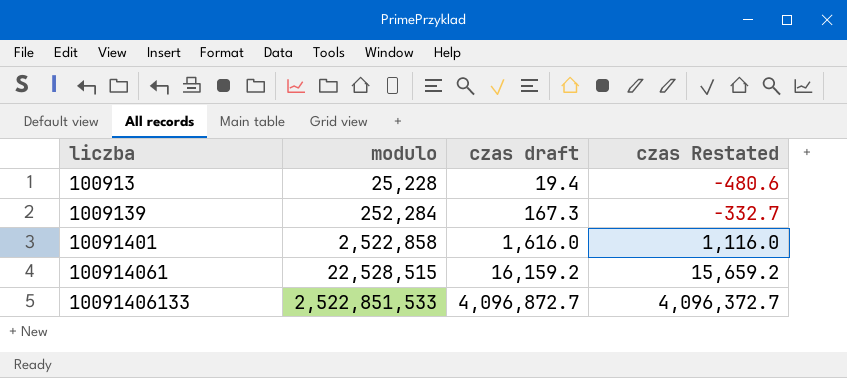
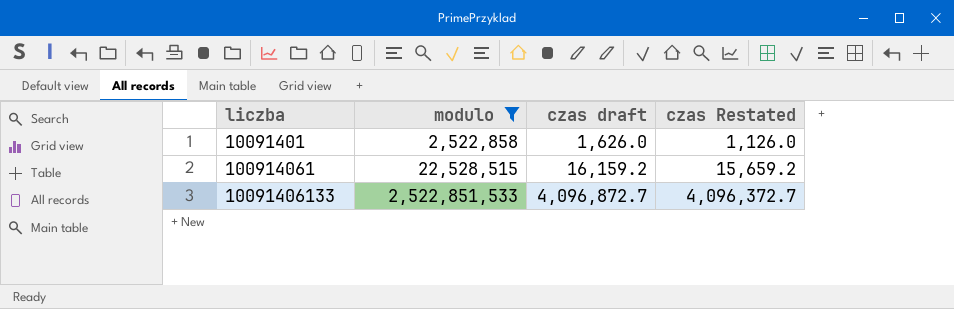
filter: none -> modulo >= 2,522,858
10091401 | czas draft: 1,616.0 -> 1,626.0
10091401 | czas Restated: 1,116.0 -> 1,126.0

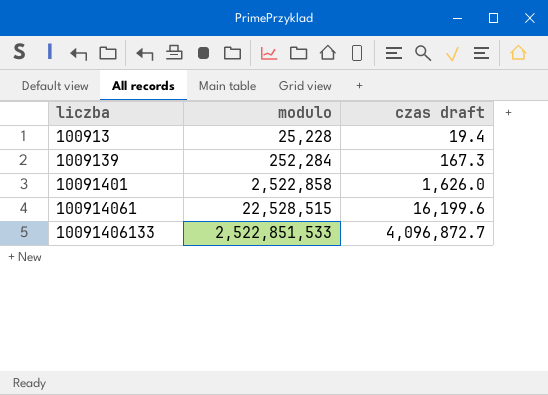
filter: modulo >= 2,522,858 -> none
column czas Restated | formula: [czas draft] - 500 -> none
100914061 | czas draft: 16,159.2 -> 16,199.6

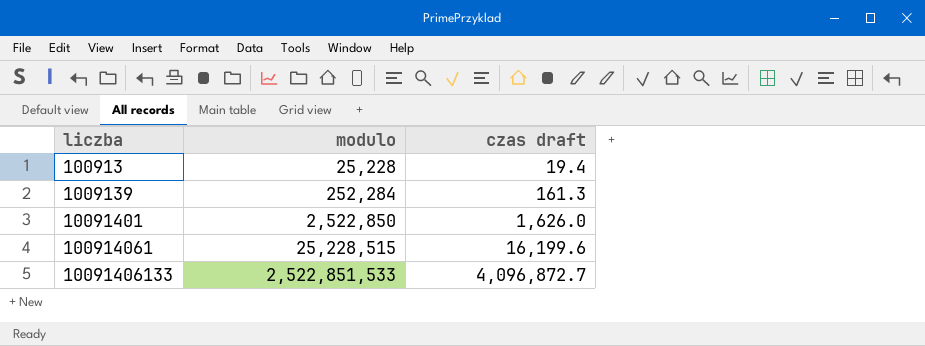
1009139 | czas draft: 167.3 -> 161.3
10091401 | modulo: 2,522,858 -> 2,522,850
100914061 | modulo: 22,528,515 -> 25,228,515

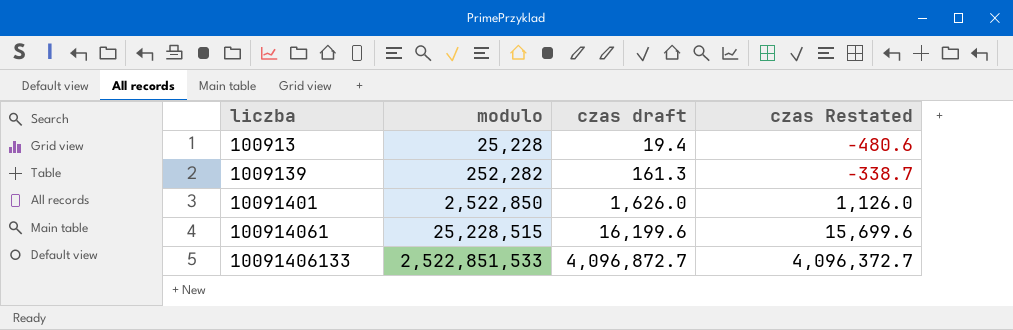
column czas Restated | formula: none -> [czas draft] - 500
1009139 | modulo: 252,284 -> 252,282

